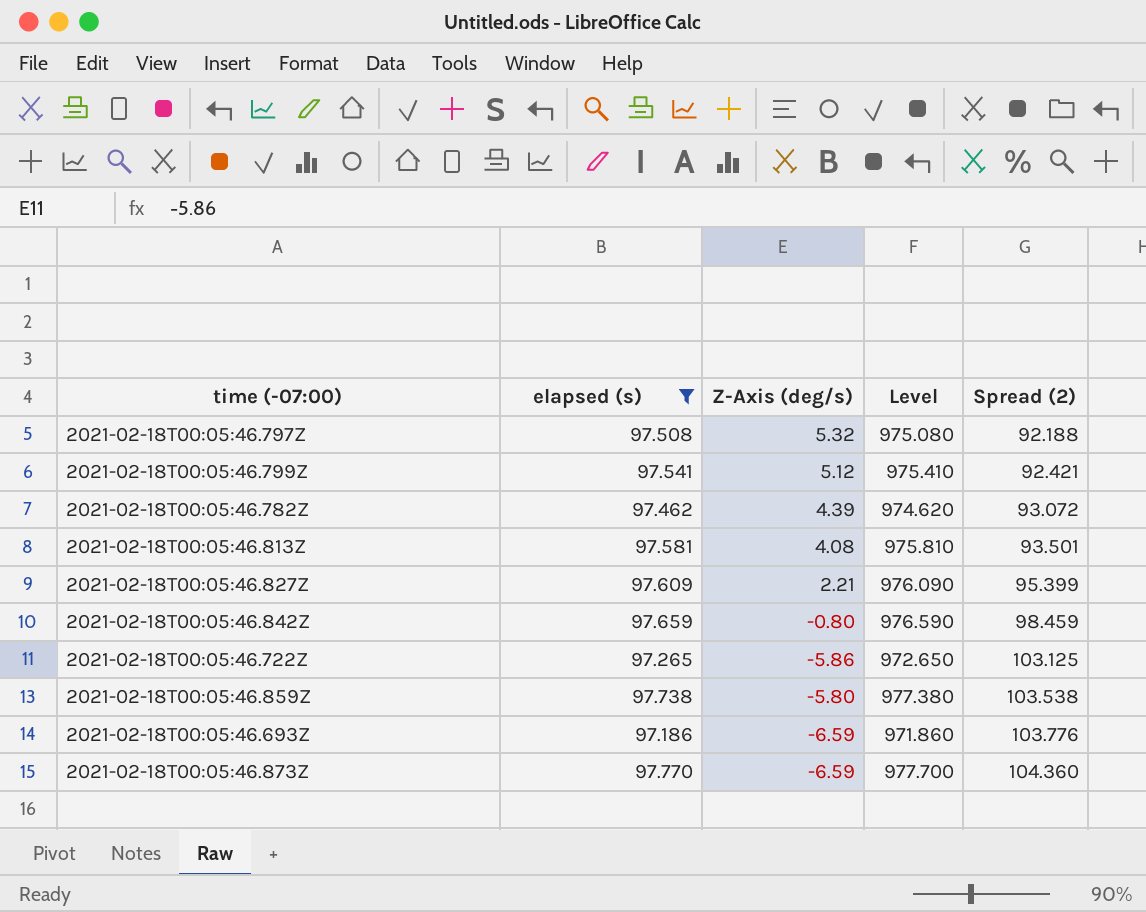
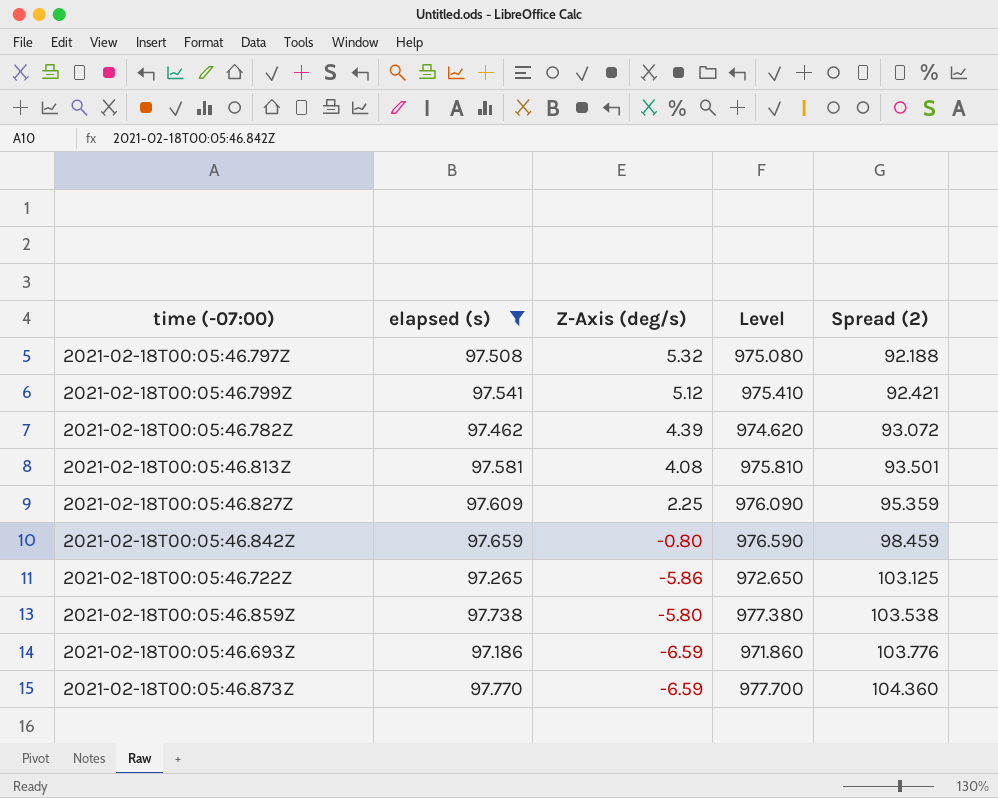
2021-02-18T00:05:46.827Z | Z-Axis (deg/s): 2.21 -> 2.25
2021-02-18T00:05:46.827Z | Spread (2): 95.399 -> 95.359

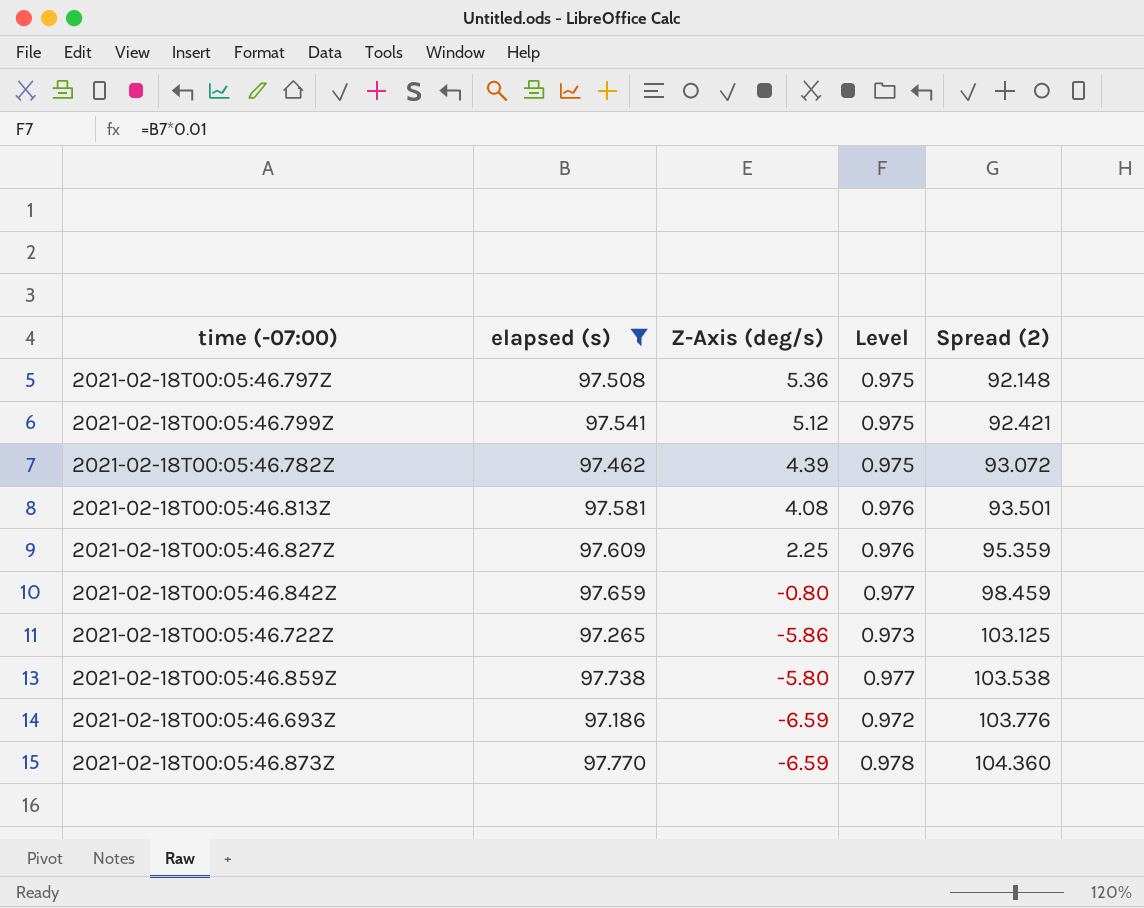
column Level | formula: [elapsed (s)] * 10 -> [elapsed (s)] * 0.01
2021-02-18T00:05:46.797Z | Z-Axis (deg/s): 5.32 -> 5.36
2021-02-18T00:05:46.797Z | Spread (2): 92.188 -> 92.148

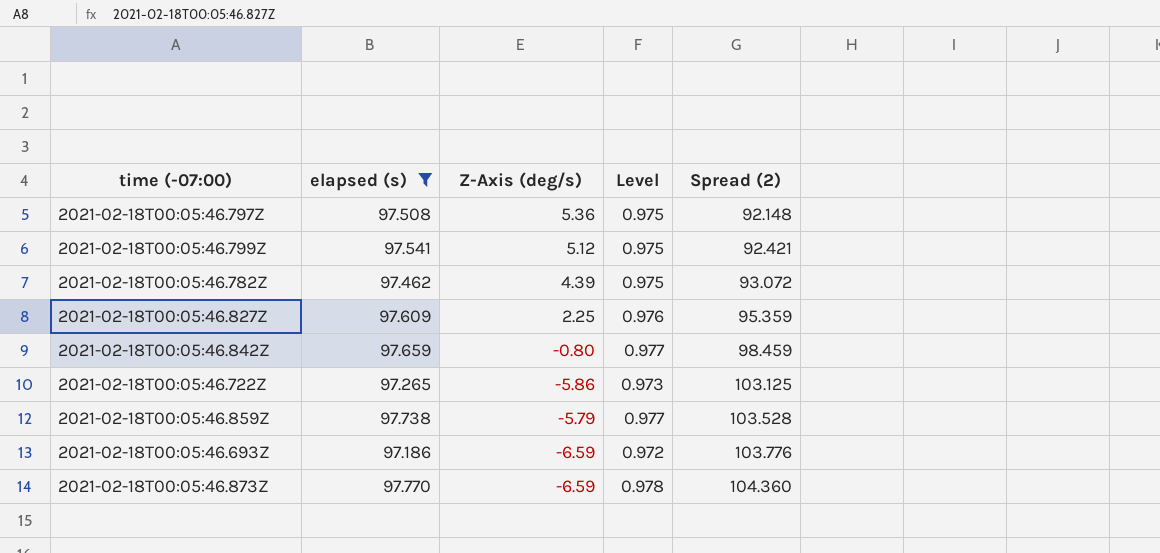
row 2021-02-18T00:05:46.813Z: 97.581 | 4.08 | 0.976 | 93.501 -> none
2021-02-18T00:05:46.859Z | Z-Axis (deg/s): -5.80 -> -5.79
2021-02-18T00:05:46.859Z | Spread (2): 103.538 -> 103.528

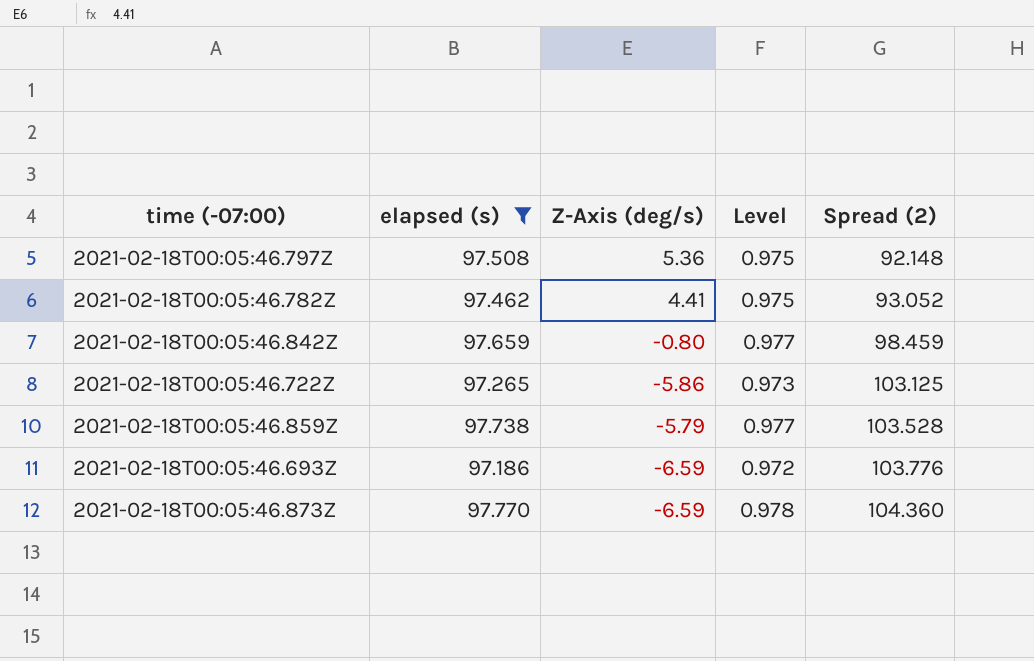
row 2021-02-18T00:05:46.799Z: 97.541 | 5.12 | 0.975 | 92.421 -> none
row 2021-02-18T00:05:46.827Z: 97.609 | 2.25 | 0.976 | 95.359 -> none
2021-02-18T00:05:46.782Z | Z-Axis (deg/s): 4.39 -> 4.41
2021-02-18T00:05:46.782Z | Spread (2): 93.072 -> 93.052

